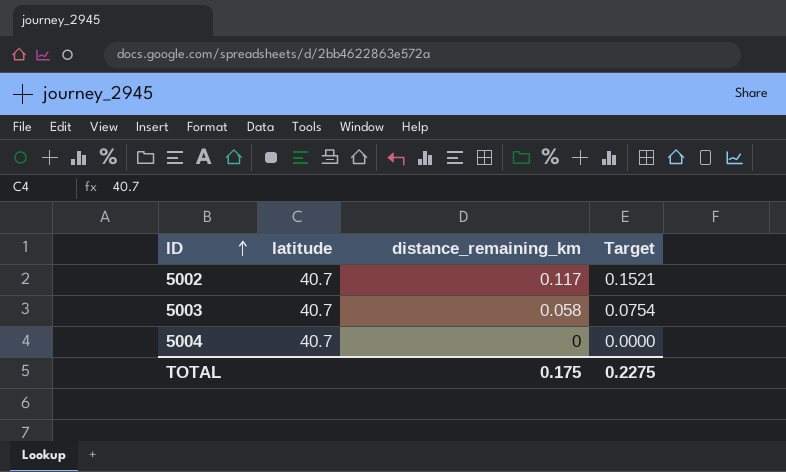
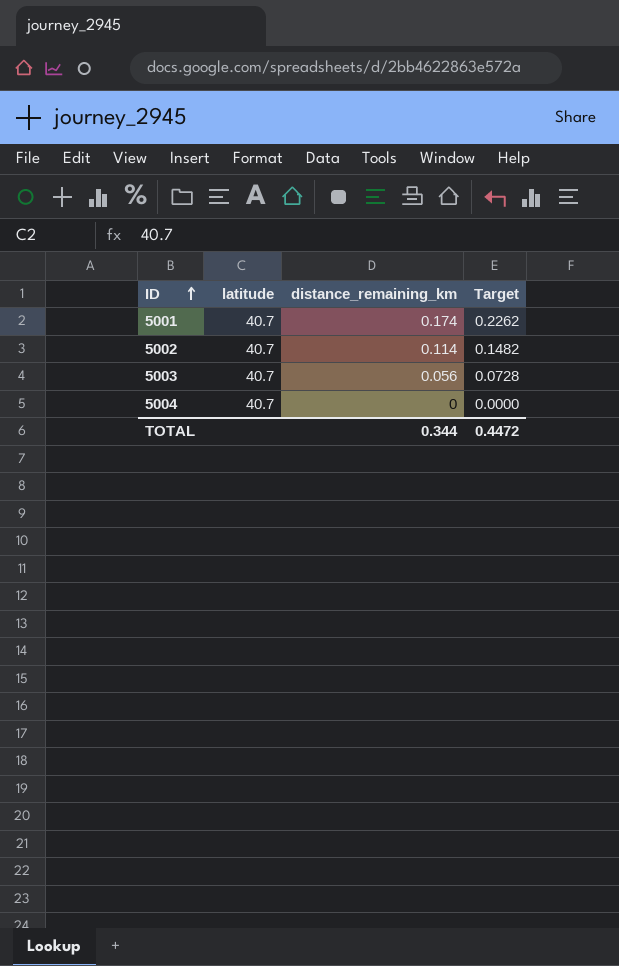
row 5001: none -> 40.7 | 0.174 | 0.2262
5002 | distance_remaining_km: 0.117 -> 0.114
5002 | Target: 0.1521 -> 0.1482
5003 | distance_remaining_km: 0.058 -> 0.056
5003 | Target: 0.0754 -> 0.0728
TOTAL | distance_remaining_km: 0.175 -> 0.344
TOTAL | Target: 0.2275 -> 0.4472

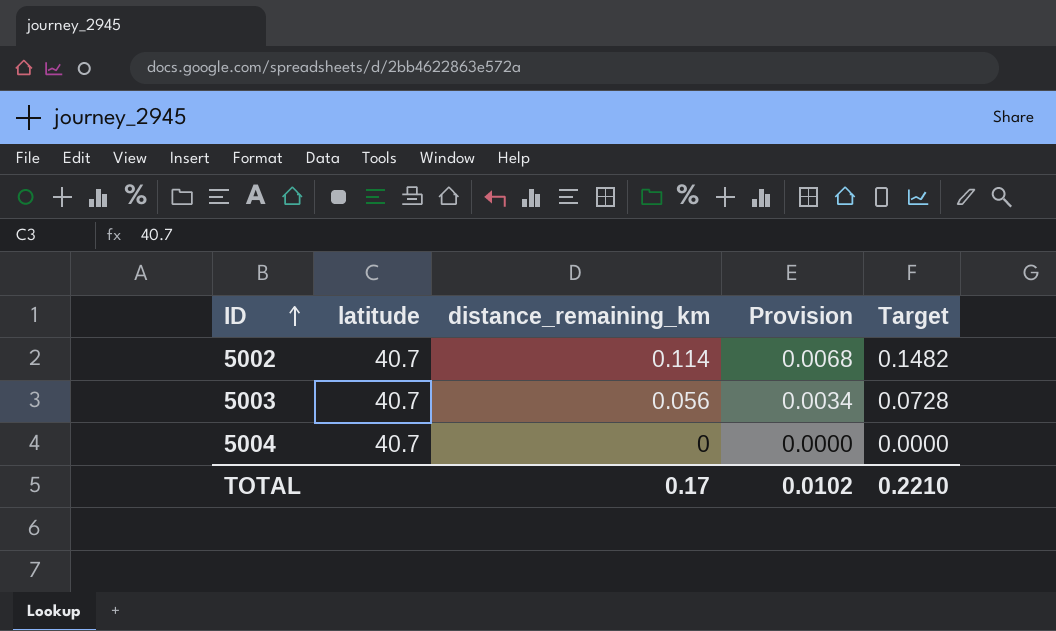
column Provision | formula: none -> [distance_remaining_km] * 0.06
row 5001: 40.7 | 0.174 | 0.2262 -> none
TOTAL | distance_remaining_km: 0.344 -> 0.17
TOTAL | Target: 0.4472 -> 0.2210

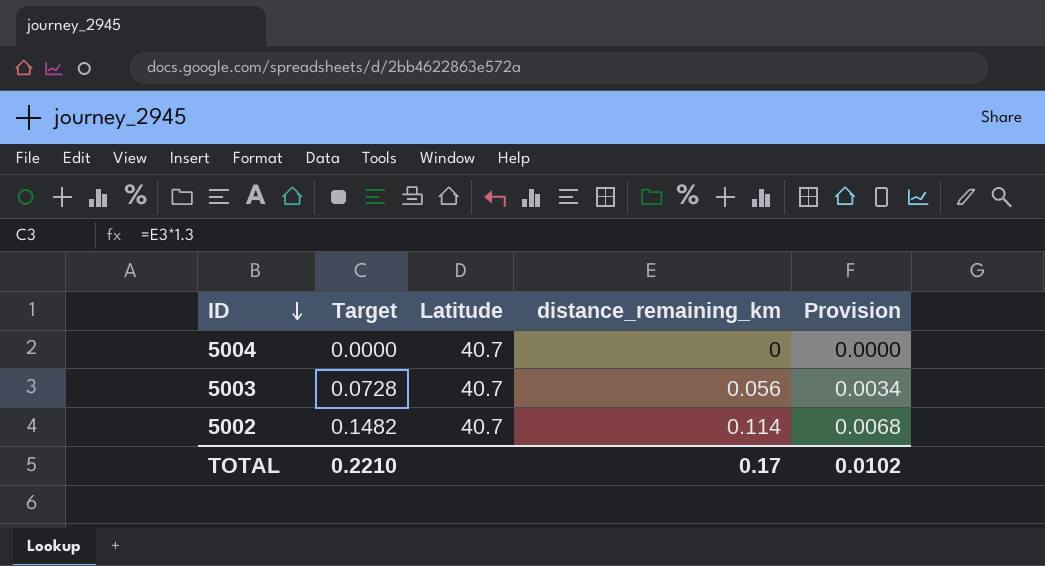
row order: ID ascending -> ID descending
column Target | position: 5 -> 2
column name: latitude -> Latitude

